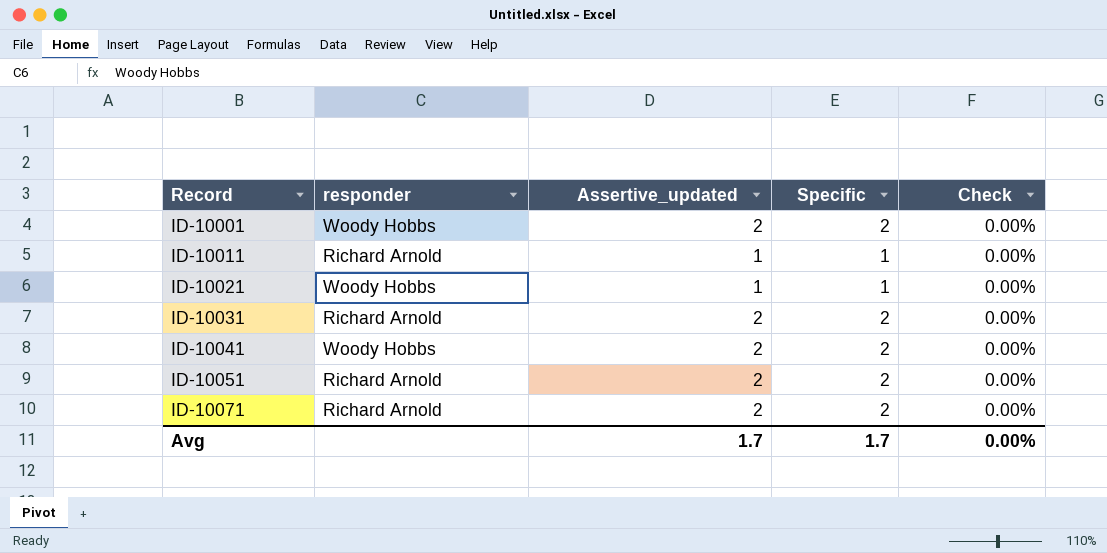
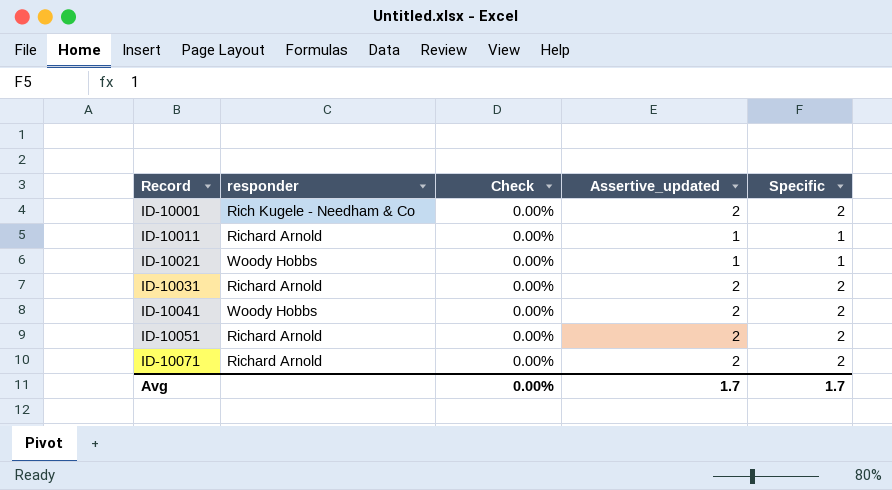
column Check | position: 5 -> 3
ID-10001 | responder: Woody Hobbs -> Rich Kugele - Needham & Co

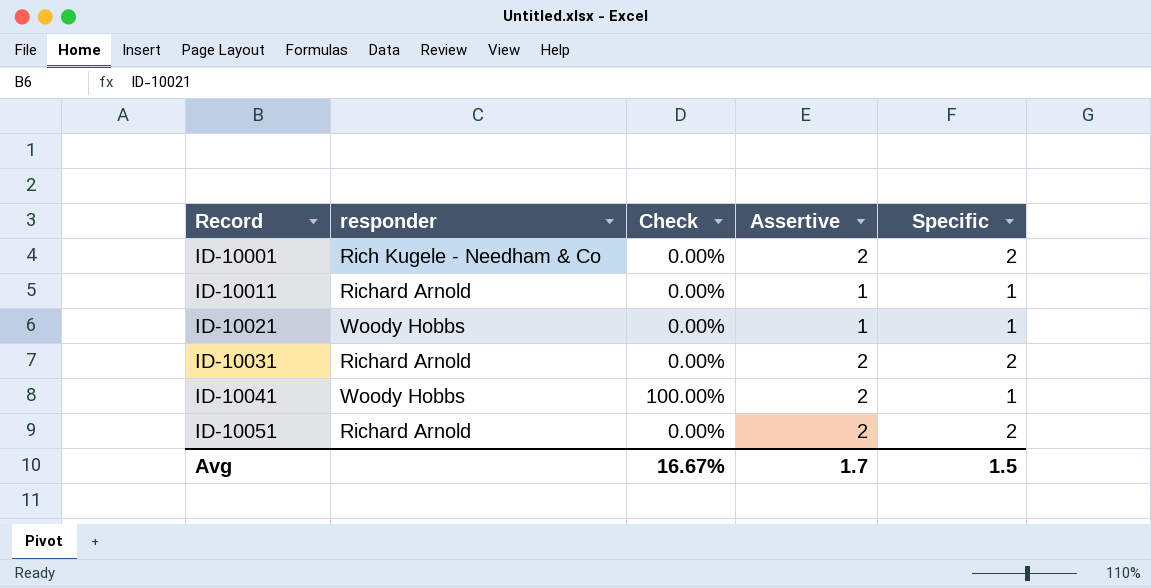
column name: Assertive_updated -> Assertive
row ID-10071: Richard Arnold | 0.00% | 2 | 2 -> none
ID-10041 | Check: 0.00% -> 100.00%
ID-10041 | Specific: 2 -> 1
Avg | Check: 0.00% -> 16.67%
Avg | Specific: 1.7 -> 1.5

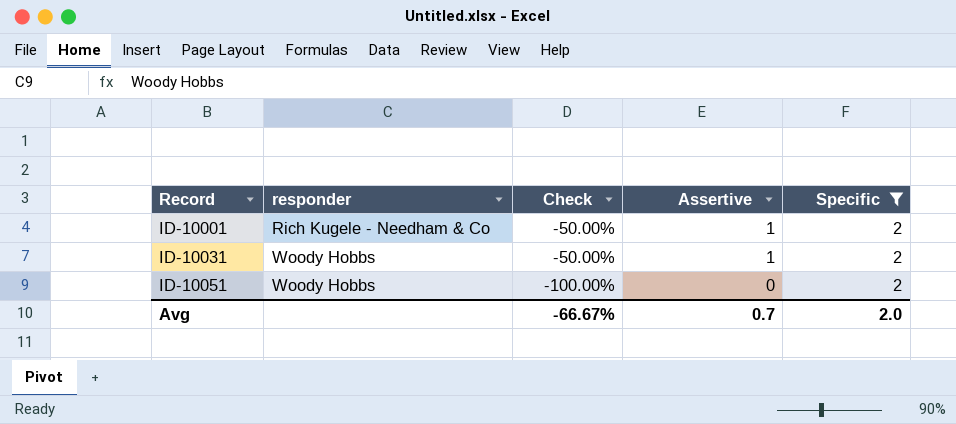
filter: none -> Specific = 2
ID-10001 | Check: 0.00% -> -50.00%
ID-10001 | Assertive: 2 -> 1
ID-10031 | responder: Richard Arnold -> Woody Hobbs
ID-10031 | Check: 0.00% -> -50.00%
ID-10031 | Assertive: 2 -> 1
ID-10051 | responder: Richard Arnold -> Woody Hobbs
ID-10051 | Check: 0.00% -> -100.00%
ID-10051 | Assertive: 2 -> 0
Avg | Check: 16.67% -> -66.67%
Avg | Assertive: 1.7 -> 0.7
Avg | Specific: 1.5 -> 2.0

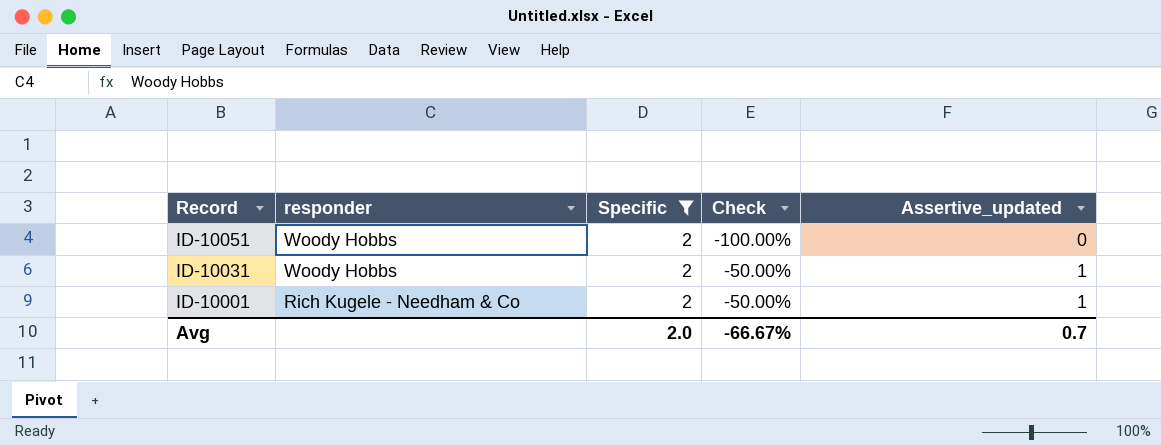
row order: Record ascending -> Record descending
column Specific | position: 5 -> 3
column name: Assertive -> Assertive_updated

